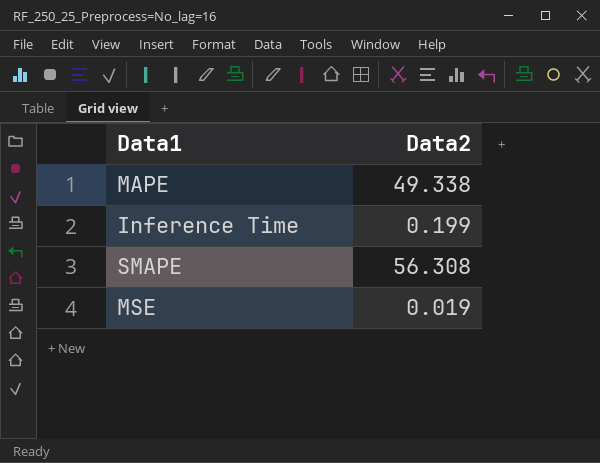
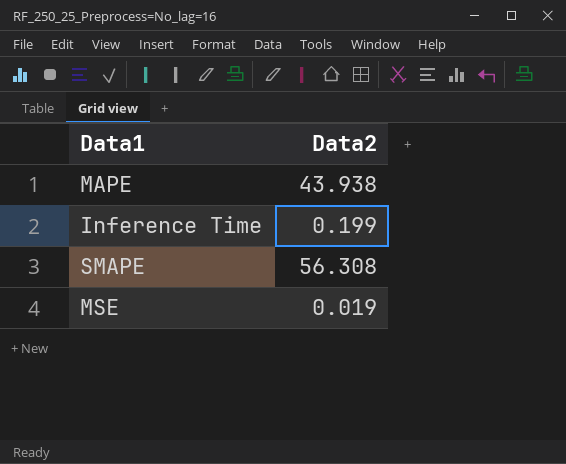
MAPE | Data2: 49.338 -> 43.938

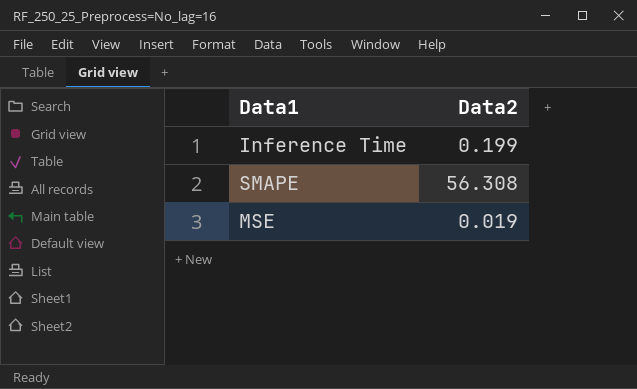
row MAPE: 43.938 -> none

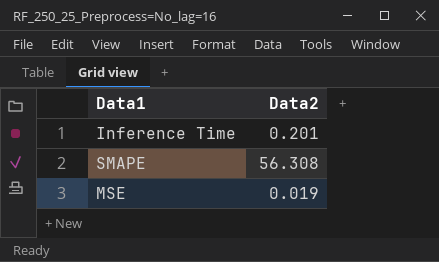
Inference Time | Data2: 0.199 -> 0.201

